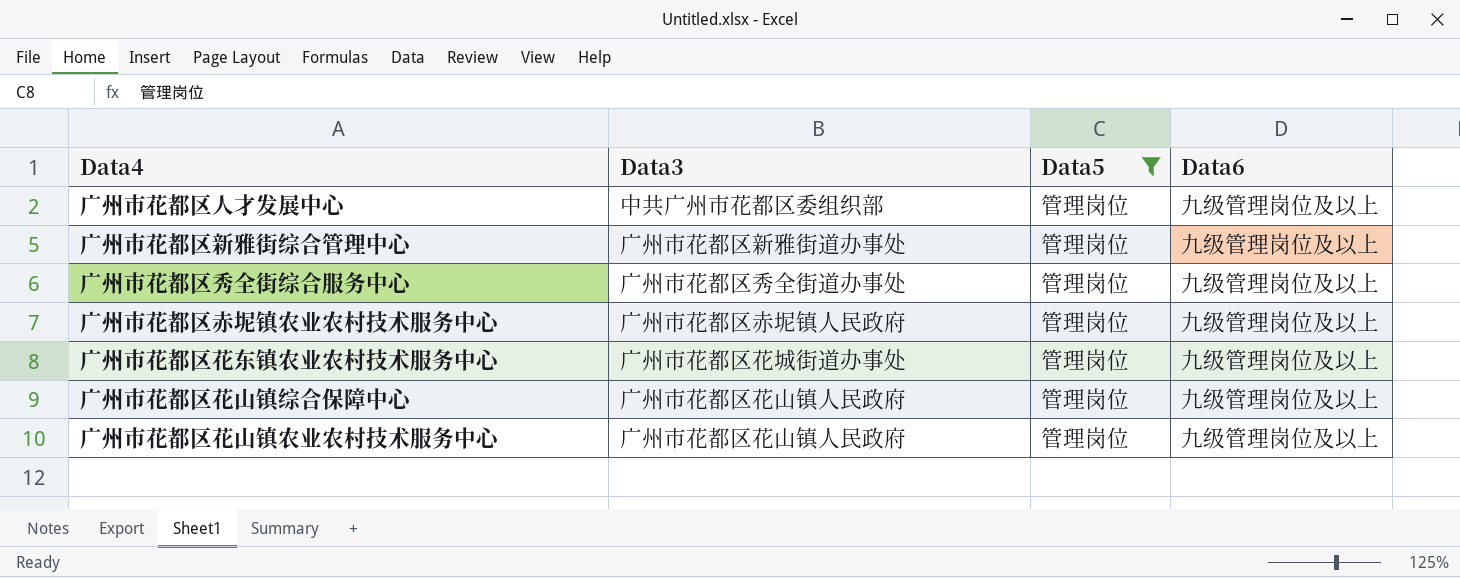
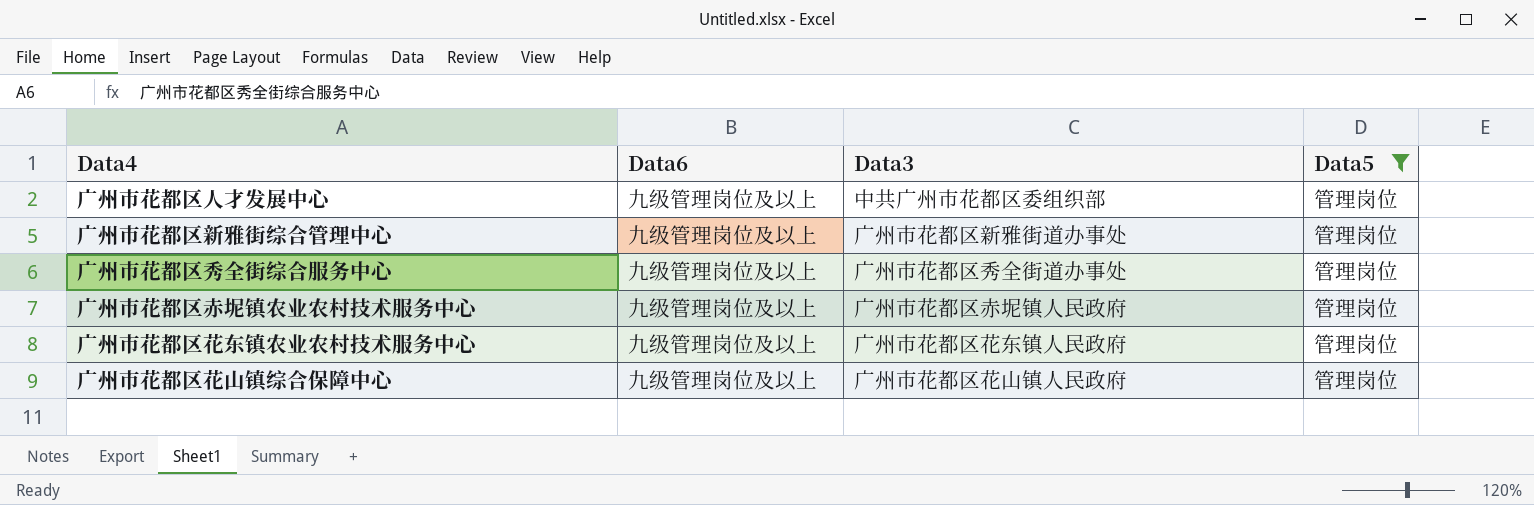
column Data6 | position: 4 -> 2
row 广州市花都区花山镇农业农村技术服务中心: 广州市花都区花山镇人民政府 | 管理岗位 | 九级管理岗位及以上 -> none
广州市花都区花东镇农业农村技术服务中心 | Data3: 广州市花都区花城街道办事处 -> 广州市花都区花东镇人民政府

